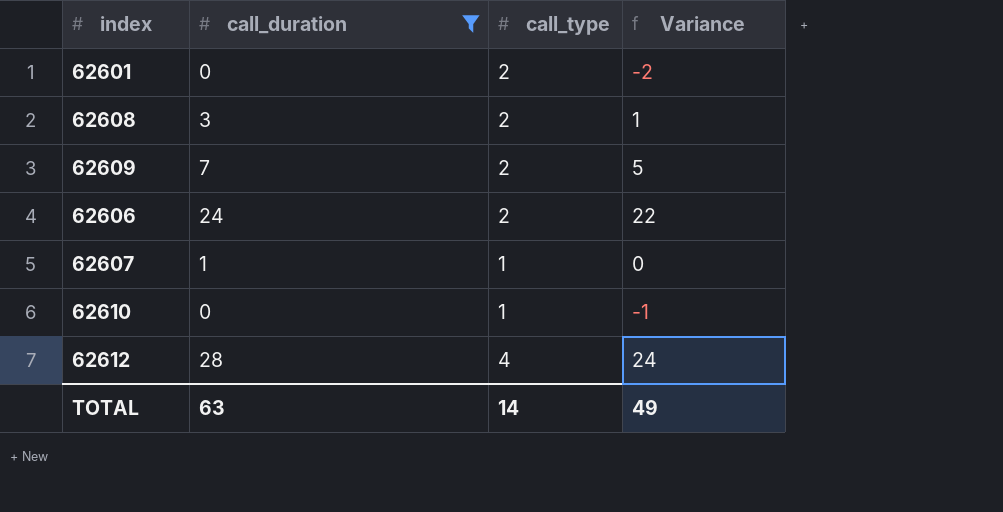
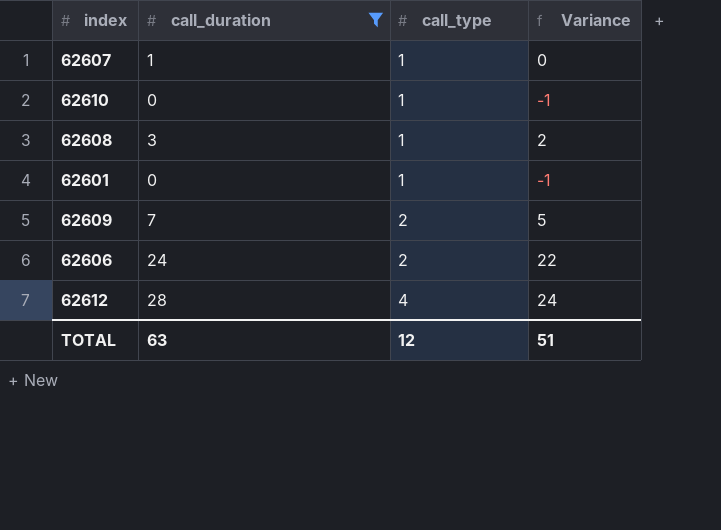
row order: none -> call_type ascending
62608 | call_type: 2 -> 1
62608 | Variance: 1 -> 2
62601 | call_type: 2 -> 1
62601 | Variance: -2 -> -1
TOTAL | call_type: 14 -> 12
TOTAL | Variance: 49 -> 51

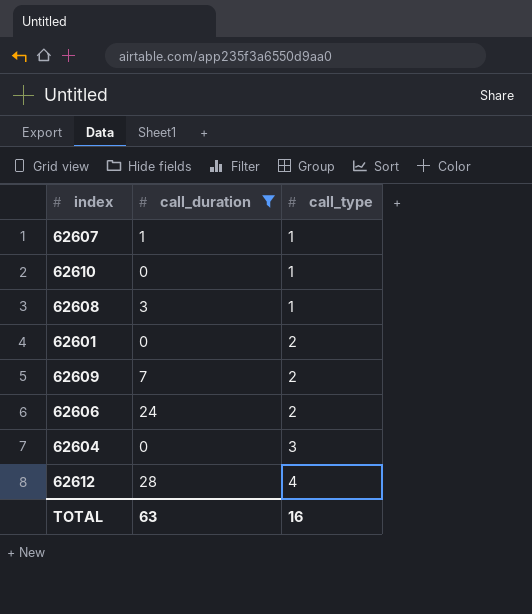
column Variance | formula: [call_duration] - [call_type] -> none
62601 | call_type: 1 -> 2
row 62604: none -> 0 | 3
TOTAL | call_type: 12 -> 16

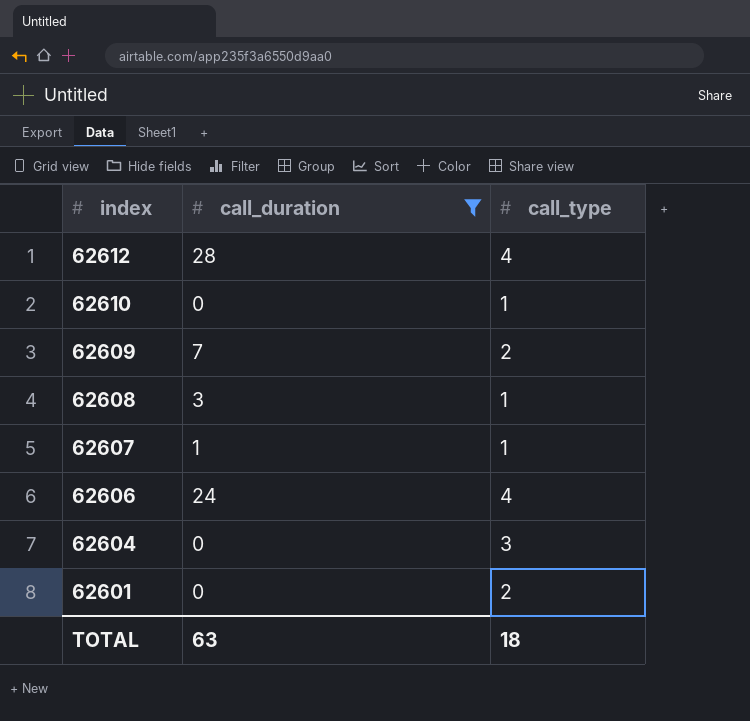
row order: call_type ascending -> index descending
62606 | call_type: 2 -> 4
TOTAL | call_type: 16 -> 18

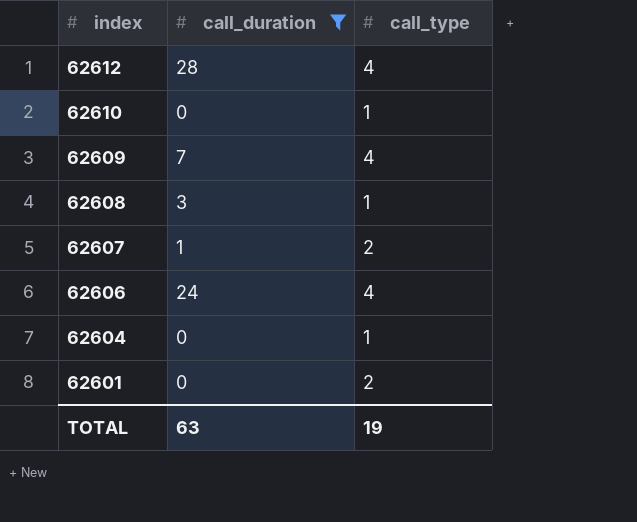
62609 | call_type: 2 -> 4
62607 | call_type: 1 -> 2
62604 | call_type: 3 -> 1
TOTAL | call_type: 18 -> 19

